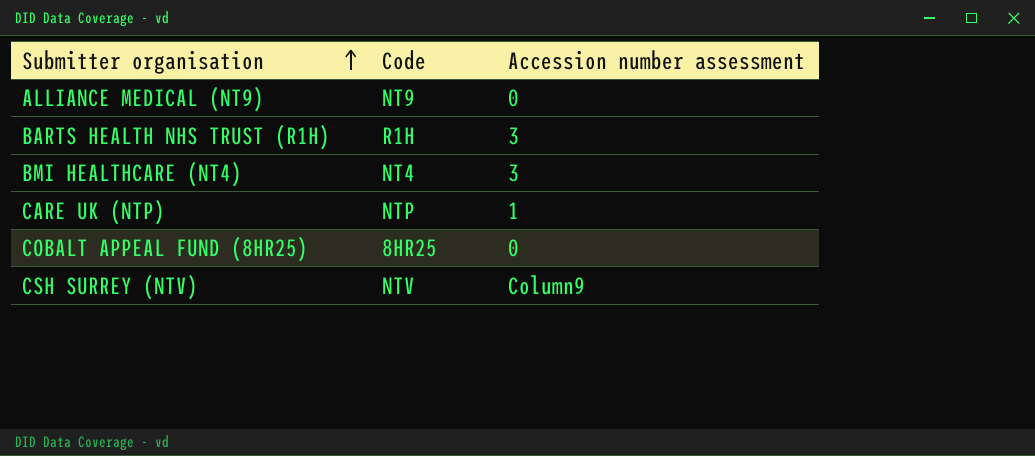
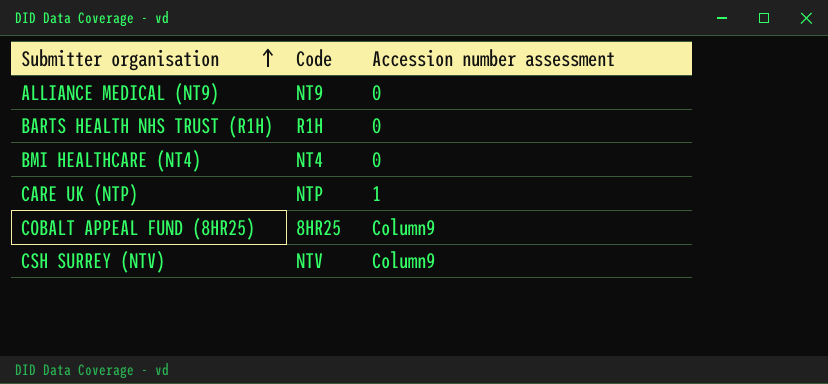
BARTS HEALTH NHS TRUST (R1H) | Accession number assessment: 3 -> 0
BMI HEALTHCARE (NT4) | Accession number assessment: 3 -> 0
COBALT APPEAL FUND (8HR25) | Accession number assessment: 0 -> Column9

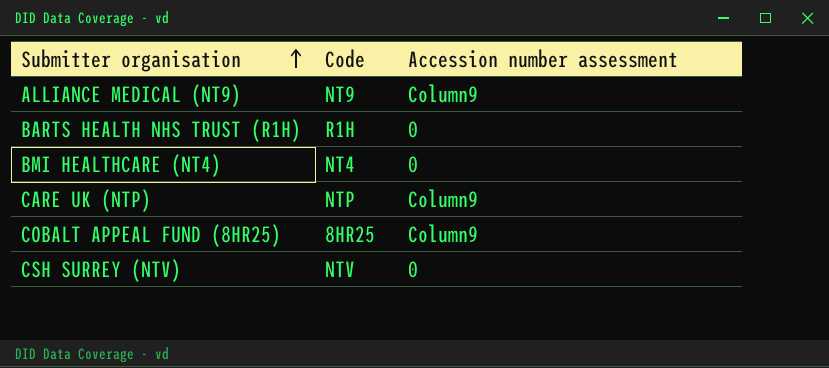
ALLIANCE MEDICAL (NT9) | Accession number assessment: 0 -> Column9
CARE UK (NTP) | Accession number assessment: 1 -> Column9
CSH SURREY (NTV) | Accession number assessment: Column9 -> 0

